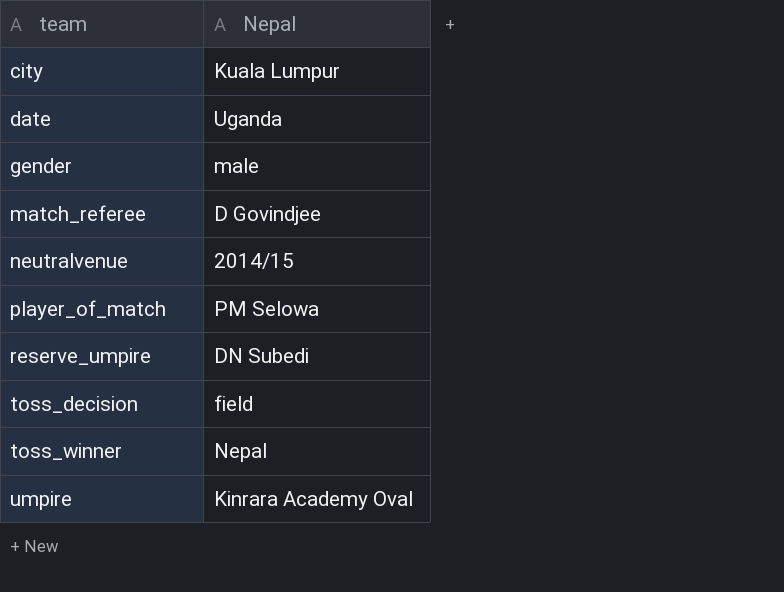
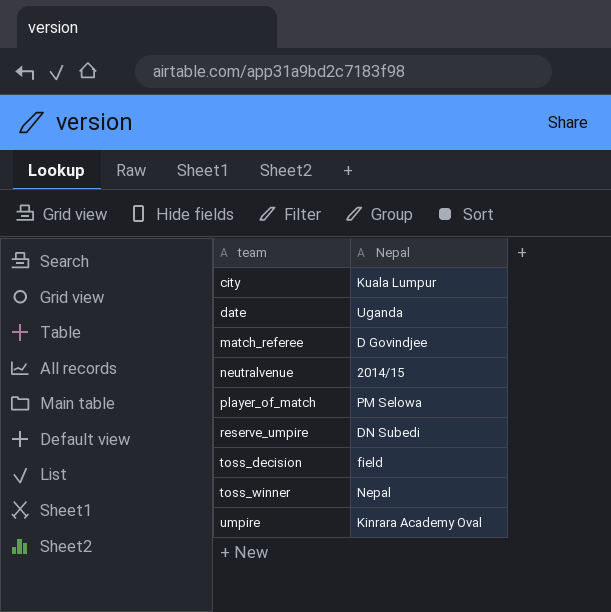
row gender: male -> none

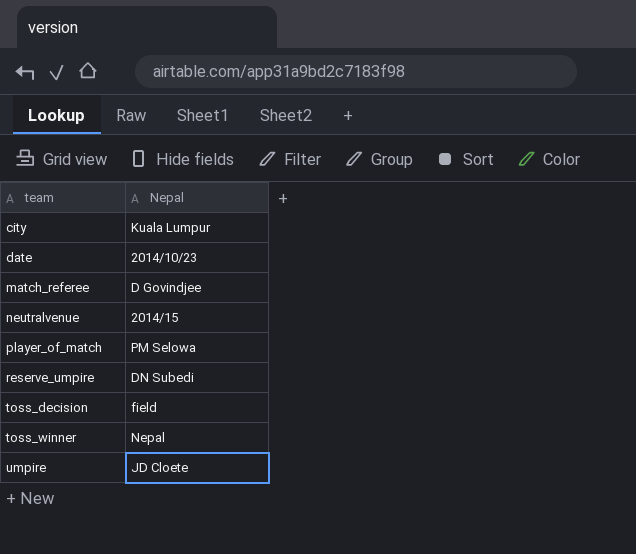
date | Nepal: Uganda -> 2014/10/23
umpire | Nepal: Kinrara Academy Oval -> JD Cloete

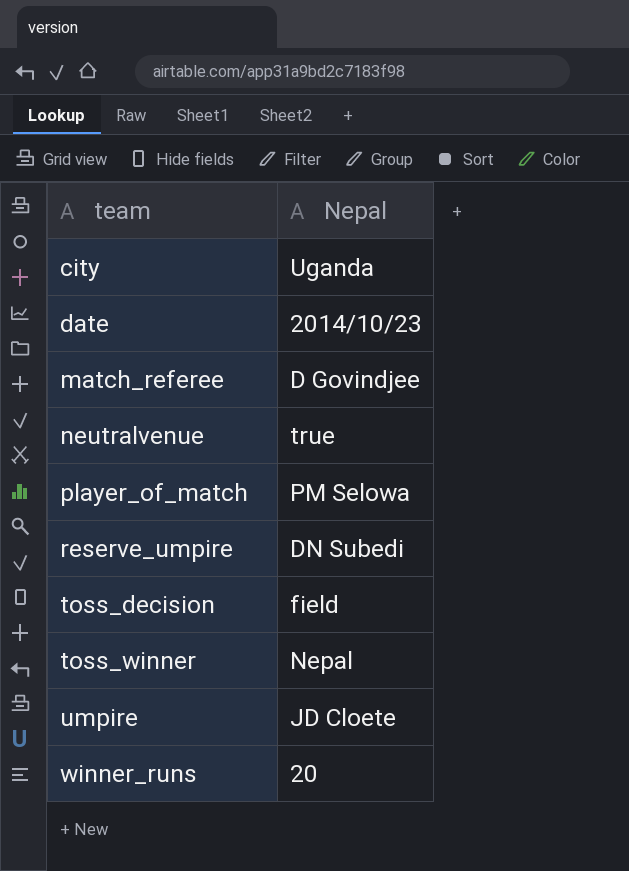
city | Nepal: Kuala Lumpur -> Uganda
neutralvenue | Nepal: 2014/15 -> true
row winner_runs: none -> 20

